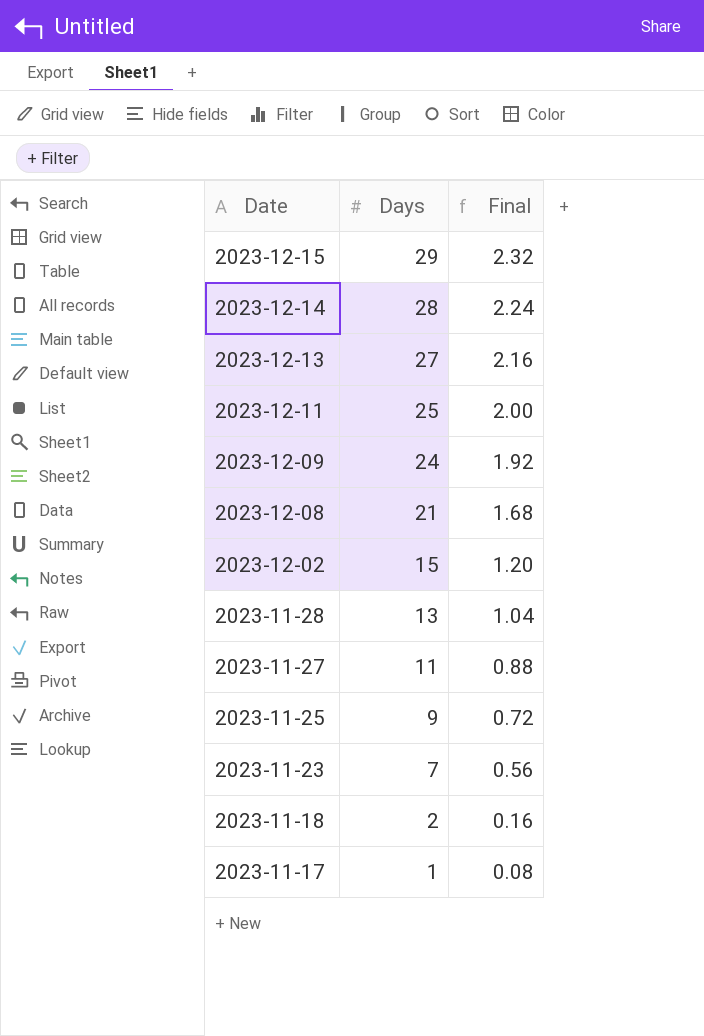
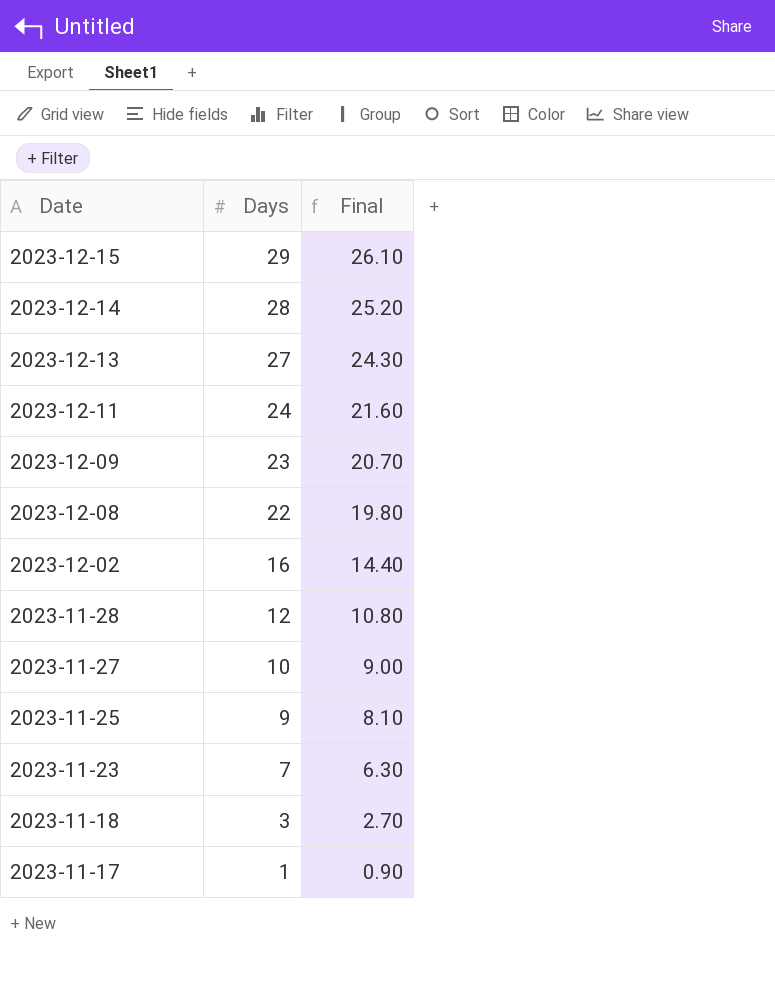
column Final | formula: [Days] * 0.08 -> [Days] * 0.9
2023-12-11 | Days: 25 -> 24
2023-12-09 | Days: 24 -> 23
2023-12-08 | Days: 21 -> 22
2023-12-02 | Days: 15 -> 16
2023-11-28 | Days: 13 -> 12
2023-11-27 | Days: 11 -> 10
2023-11-18 | Days: 2 -> 3

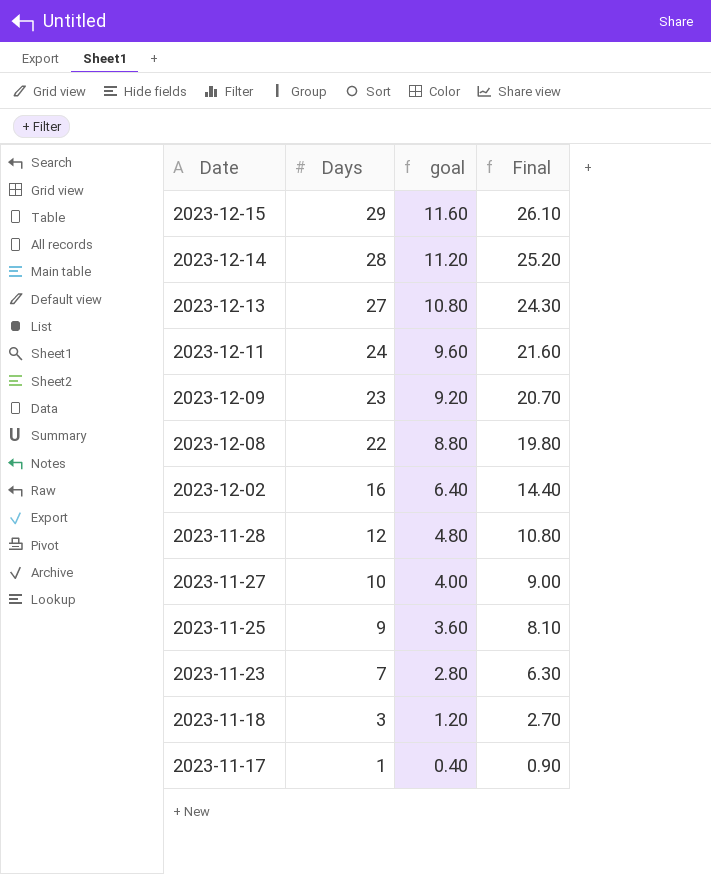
column goal | formula: none -> [Days] * 0.4

